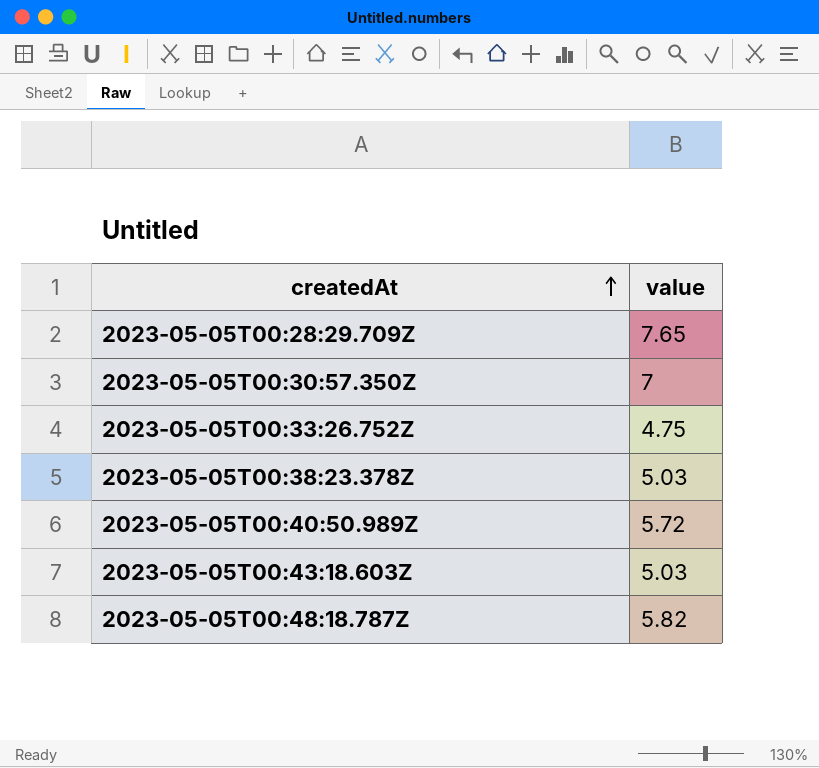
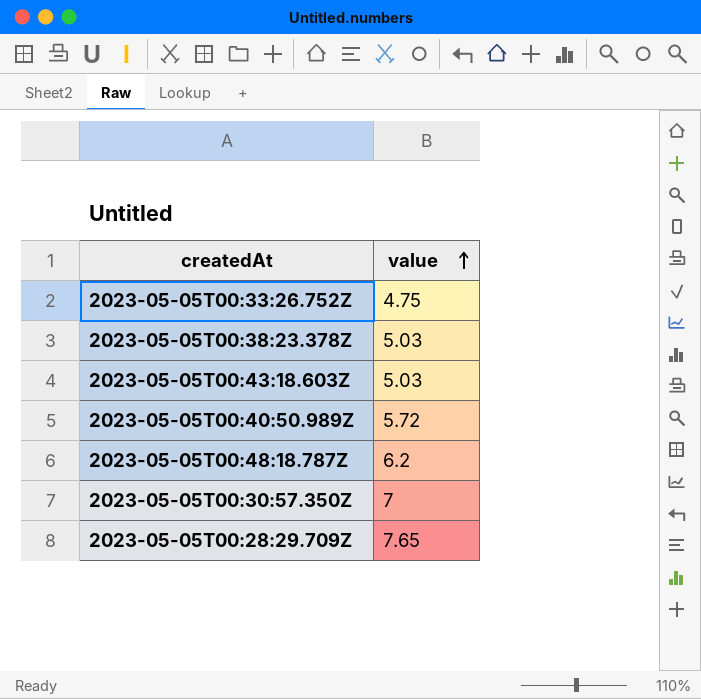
row order: createdAt ascending -> value ascending
2023-05-05T00:48:18.787Z | value: 5.82 -> 6.2

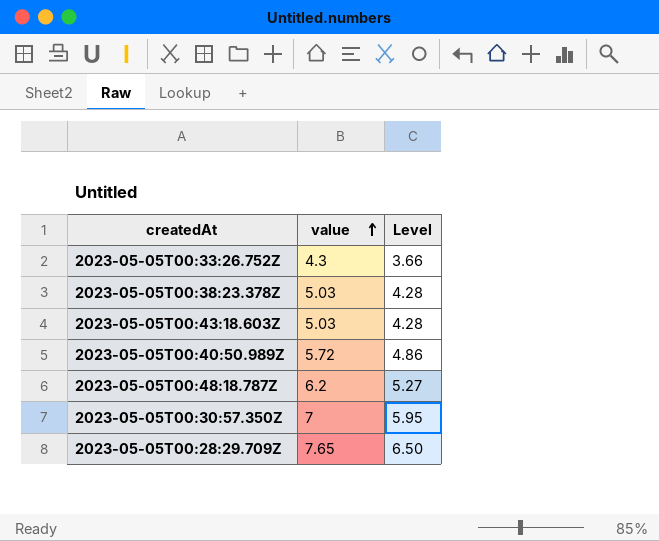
column Level | formula: none -> [value] * 0.85
2023-05-05T00:33:26.752Z | value: 4.75 -> 4.3

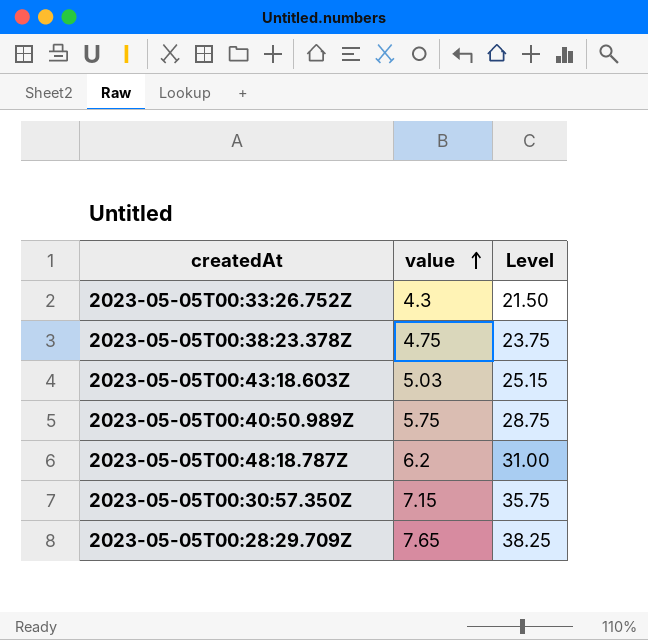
column Level | formula: [value] * 0.85 -> [value] * 5
2023-05-05T00:38:23.378Z | value: 5.03 -> 4.75
2023-05-05T00:40:50.989Z | value: 5.72 -> 5.75
2023-05-05T00:30:57.350Z | value: 7 -> 7.15

